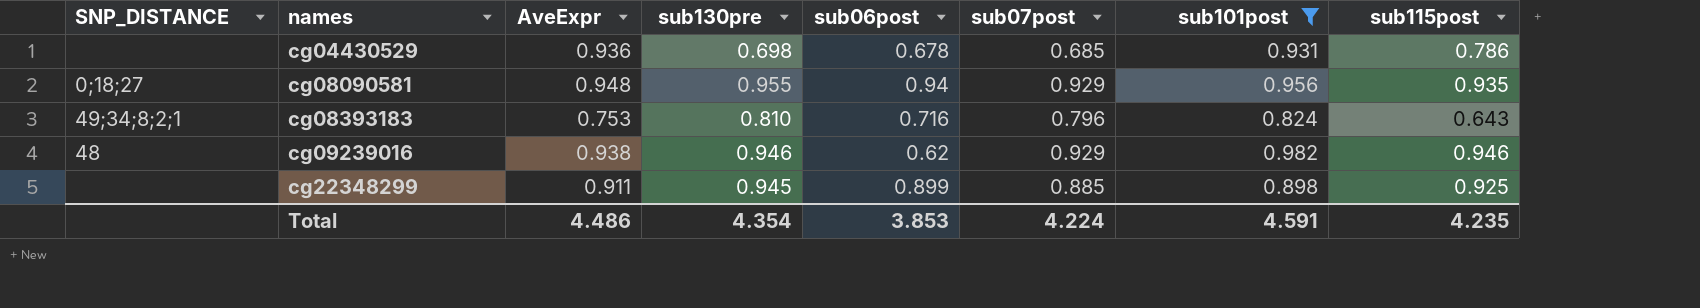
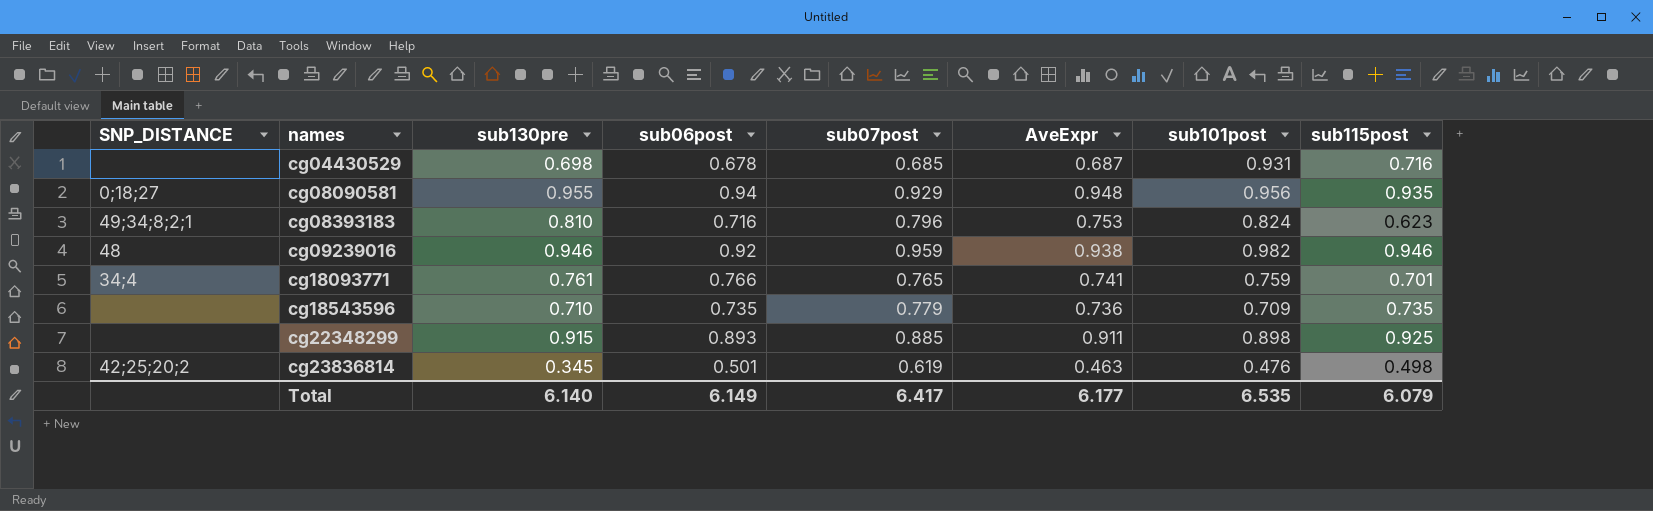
filter: sub101post >= 0.824 -> none
column AveExpr | position: 3 -> 6
cg04430529 | AveExpr: 0.936 -> 0.687
cg04430529 | sub115post: 0.786 -> 0.716
cg08393183 | sub115post: 0.643 -> 0.623
cg09239016 | sub06post: 0.62 -> 0.92
cg09239016 | sub07post: 0.929 -> 0.959
cg22348299 | sub130pre: 0.945 -> 0.915
cg22348299 | sub06post: 0.899 -> 0.893
Total | sub130pre: 4.354 -> 6.140
Total | sub06post: 3.853 -> 6.149
Total | sub07post: 4.224 -> 6.417
Total | AveExpr: 4.486 -> 6.177
Total | sub101post: 4.591 -> 6.535
Total | sub115post: 4.235 -> 6.079

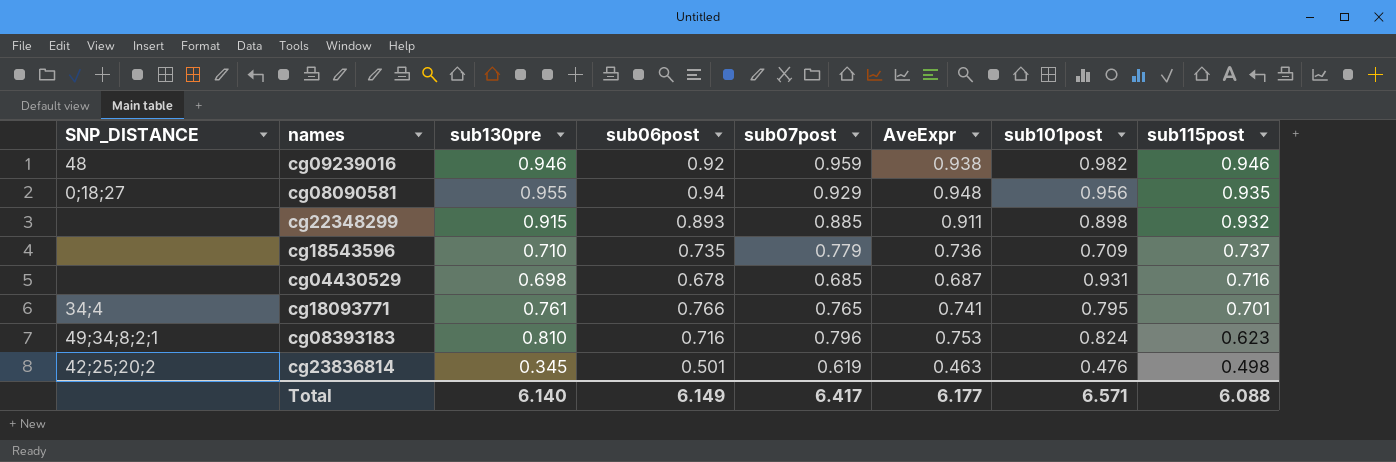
row order: names ascending -> sub115post descending
cg22348299 | sub115post: 0.925 -> 0.932
cg18543596 | sub115post: 0.735 -> 0.737
cg18093771 | sub101post: 0.759 -> 0.795
Total | sub101post: 6.535 -> 6.571
Total | sub115post: 6.079 -> 6.088

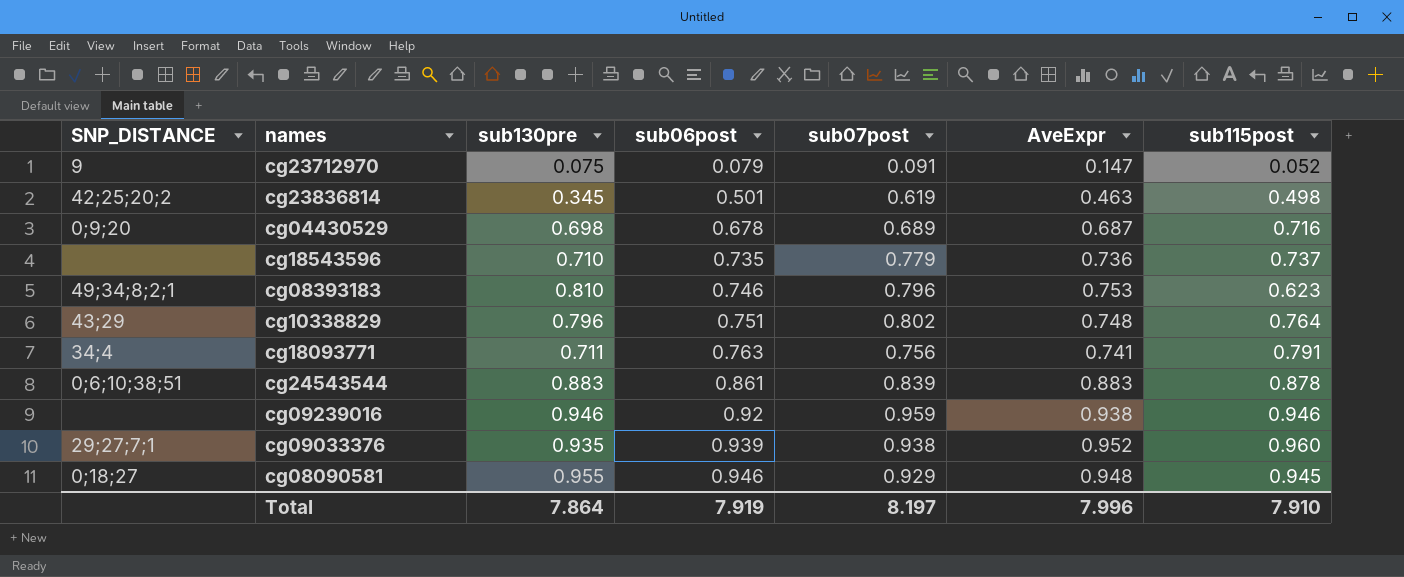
row order: sub115post descending -> sub06post ascending
column sub101post | position: 7 -> none
row cg22348299: none | 0.915 | 0.893 | 0.885 | 0.911 | 0.898 | 0.932 -> none
row cg23712970: none -> 9 | 0.075 | 0.079 | 0.091 | 0.147 | 0.052
cg04430529 | SNP_DISTANCE: none -> 0;9;20
cg04430529 | sub07post: 0.685 -> 0.689
cg08393183 | sub06post: 0.716 -> 0.746
row cg10338829: none -> 43;29 | 0.796 | 0.751 | 0.802 | 0.748 | 0.764
cg18093771 | sub130pre: 0.761 -> 0.711
cg18093771 | sub06post: 0.766 -> 0.763
cg18093771 | sub07post: 0.765 -> 0.756
cg18093771 | sub115post: 0.701 -> 0.791
row cg24543544: none -> 0;6;10;38;51 | 0.883 | 0.861 | 0.839 | 0.883 | 0.878
cg09239016 | SNP_DISTANCE: 48 -> none
row cg09033376: none -> 29;27;7;1 | 0.935 | 0.939 | 0.938 | 0.952 | 0.960
cg08090581 | sub06post: 0.94 -> 0.946
cg08090581 | sub115post: 0.935 -> 0.945
Total | sub130pre: 6.140 -> 7.864
Total | sub06post: 6.149 -> 7.919
Total | sub07post: 6.417 -> 8.197
Total | AveExpr: 6.177 -> 7.996
Total | sub115post: 6.088 -> 7.910

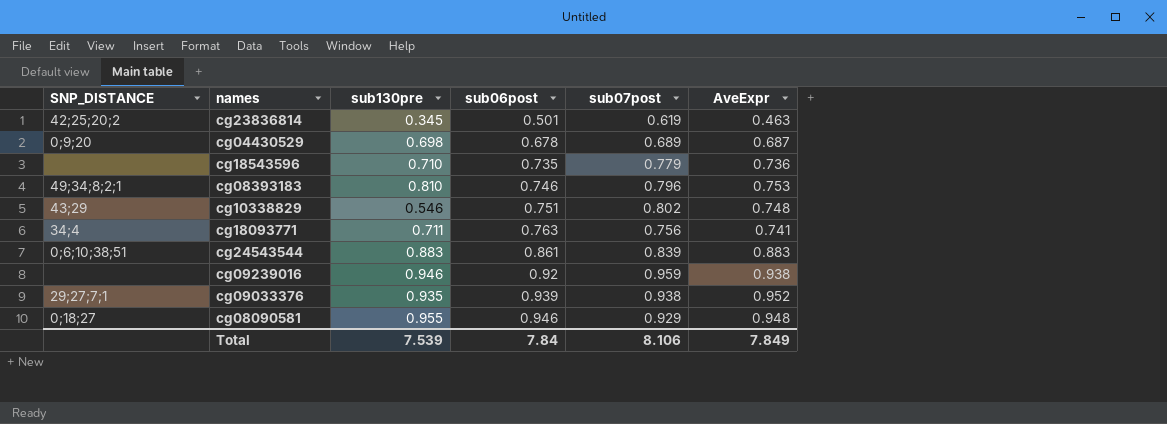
column sub115post | position: 7 -> none
row cg23712970: 9 | 0.075 | 0.079 | 0.091 | 0.147 | 0.052 -> none
cg10338829 | sub130pre: 0.796 -> 0.546
Total | sub130pre: 7.864 -> 7.539
Total | sub06post: 7.919 -> 7.84
Total | sub07post: 8.197 -> 8.106
Total | AveExpr: 7.996 -> 7.849

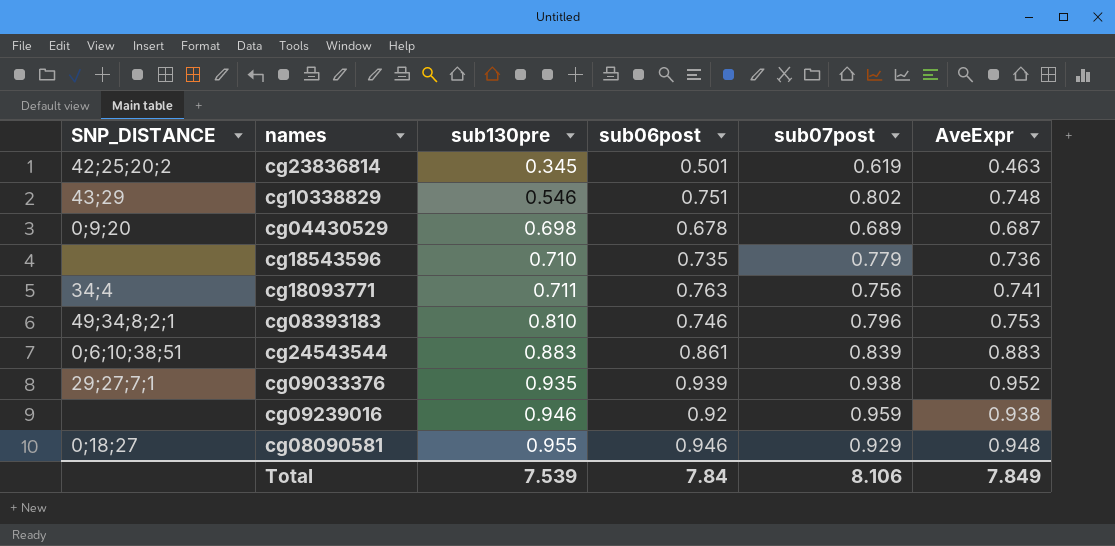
row order: sub06post ascending -> sub130pre ascending

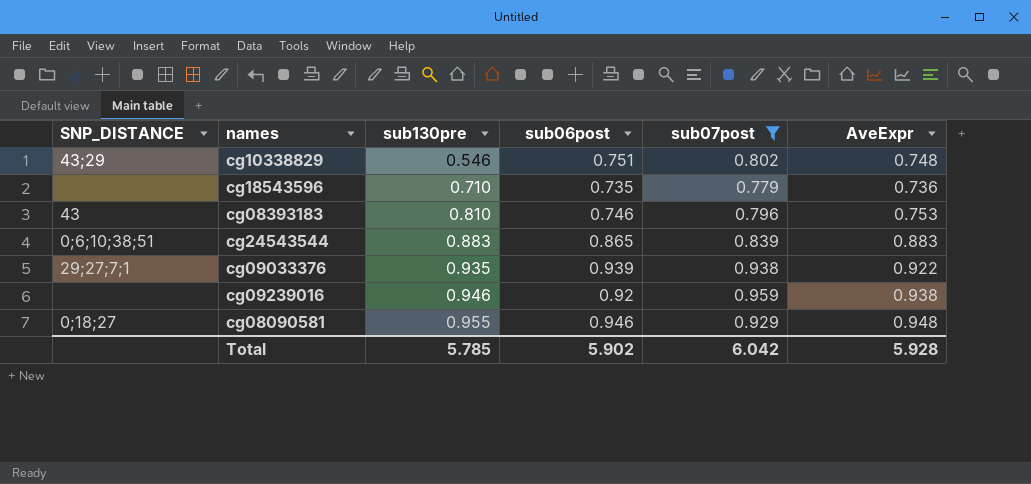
filter: none -> sub07post >= 0.779
cg08393183 | SNP_DISTANCE: 49;34;8;2;1 -> 43
cg24543544 | sub06post: 0.861 -> 0.865
cg09033376 | AveExpr: 0.952 -> 0.922
Total | sub130pre: 7.539 -> 5.785
Total | sub06post: 7.84 -> 5.902
Total | sub07post: 8.106 -> 6.042
Total | AveExpr: 7.849 -> 5.928

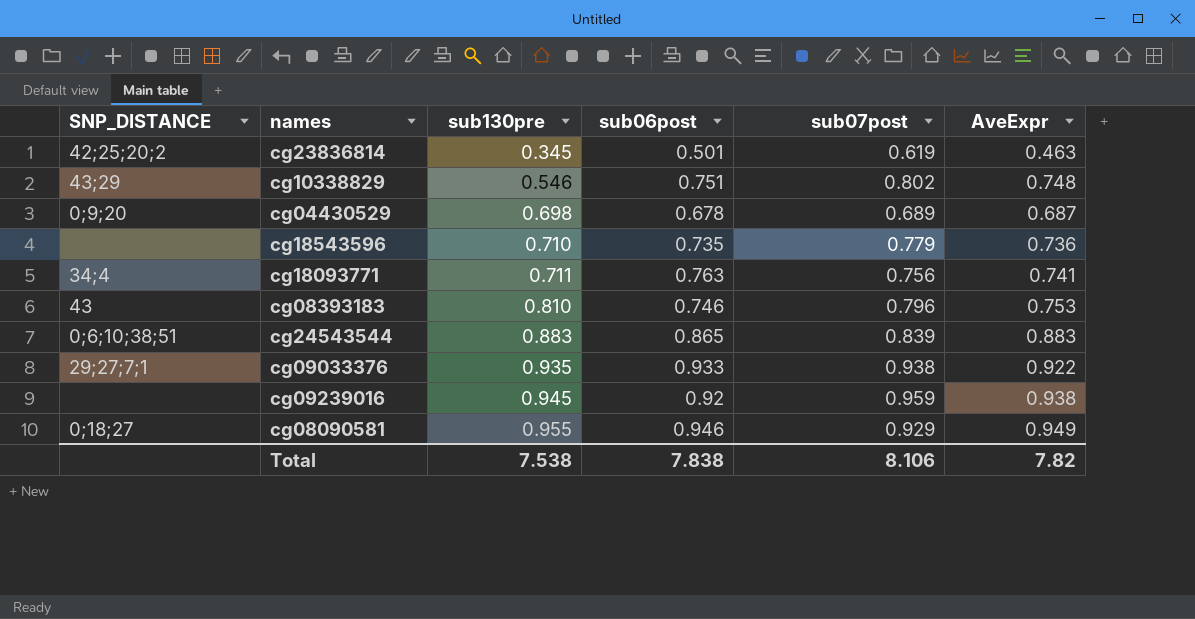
filter: sub07post >= 0.779 -> none
cg09033376 | sub06post: 0.939 -> 0.933
cg09239016 | sub130pre: 0.946 -> 0.945
cg08090581 | AveExpr: 0.948 -> 0.949
Total | sub130pre: 5.785 -> 7.538
Total | sub06post: 5.902 -> 7.838
Total | sub07post: 6.042 -> 8.106
Total | AveExpr: 5.928 -> 7.82

